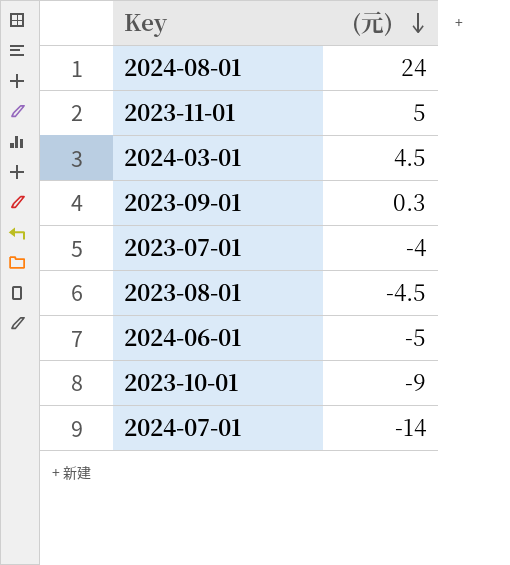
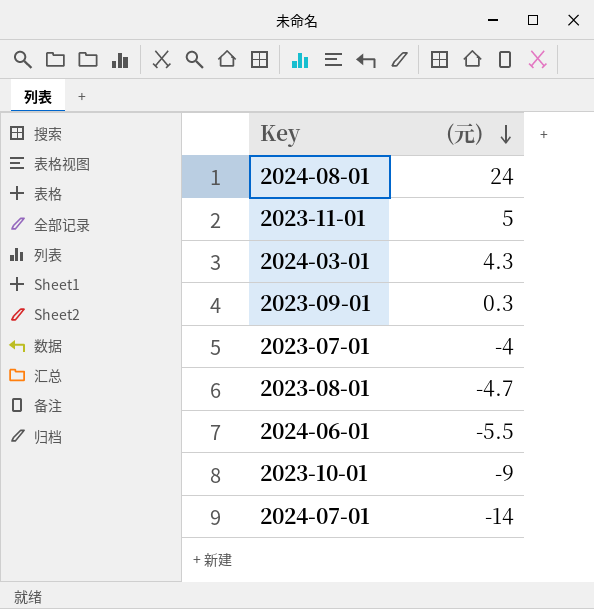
2024-03-01 | (元): 4.5 -> 4.3
2023-08-01 | (元): -4.5 -> -4.7
2024-06-01 | (元): -5 -> -5.5

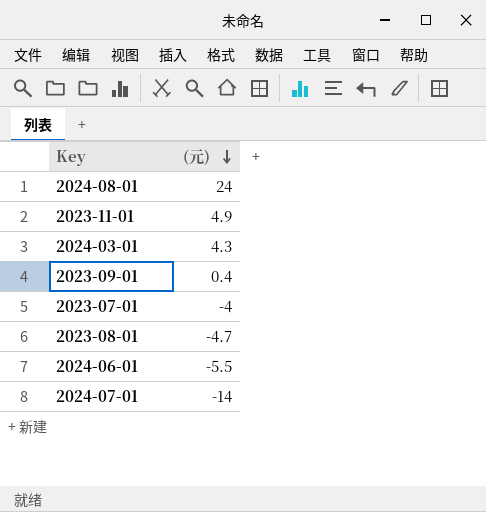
row 2023-10-01: -9 -> none
2023-11-01 | (元): 5 -> 4.9
2023-09-01 | (元): 0.3 -> 0.4

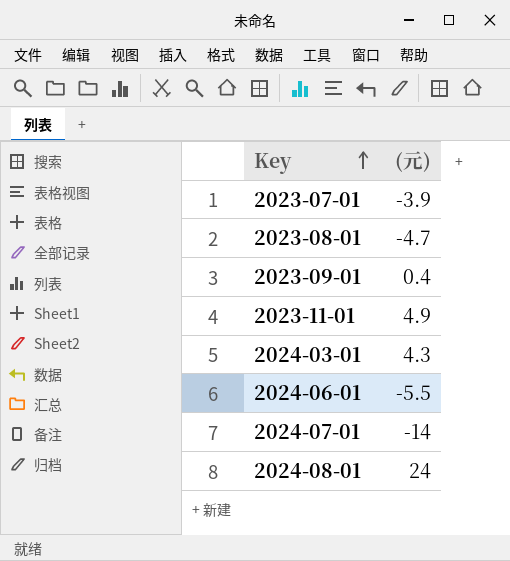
row order: (元) descending -> Key ascending
2023-07-01 | (元): -4 -> -3.9

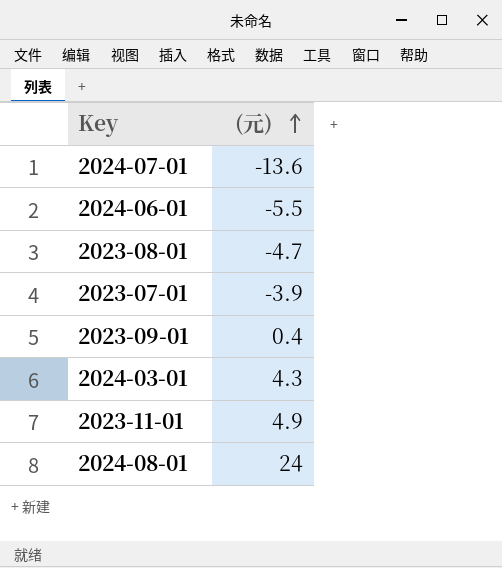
row order: Key ascending -> (元) ascending
2024-07-01 | (元): -14 -> -13.6

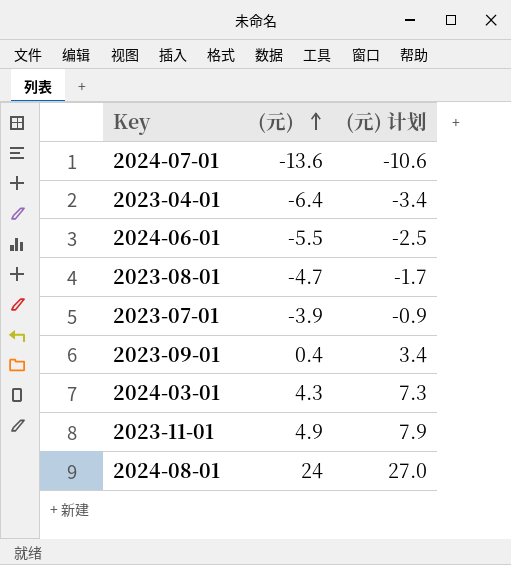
column (元) 计划 | formula: none -> [(元)] + 3
row 2023-04-01: none -> -6.4 | -3.4

